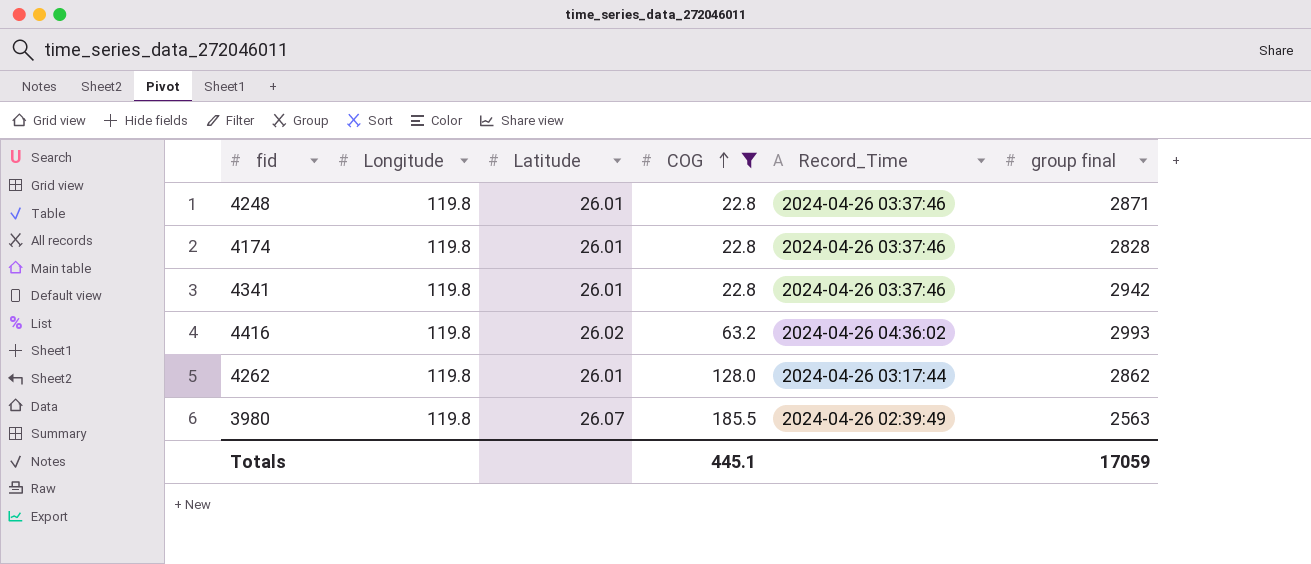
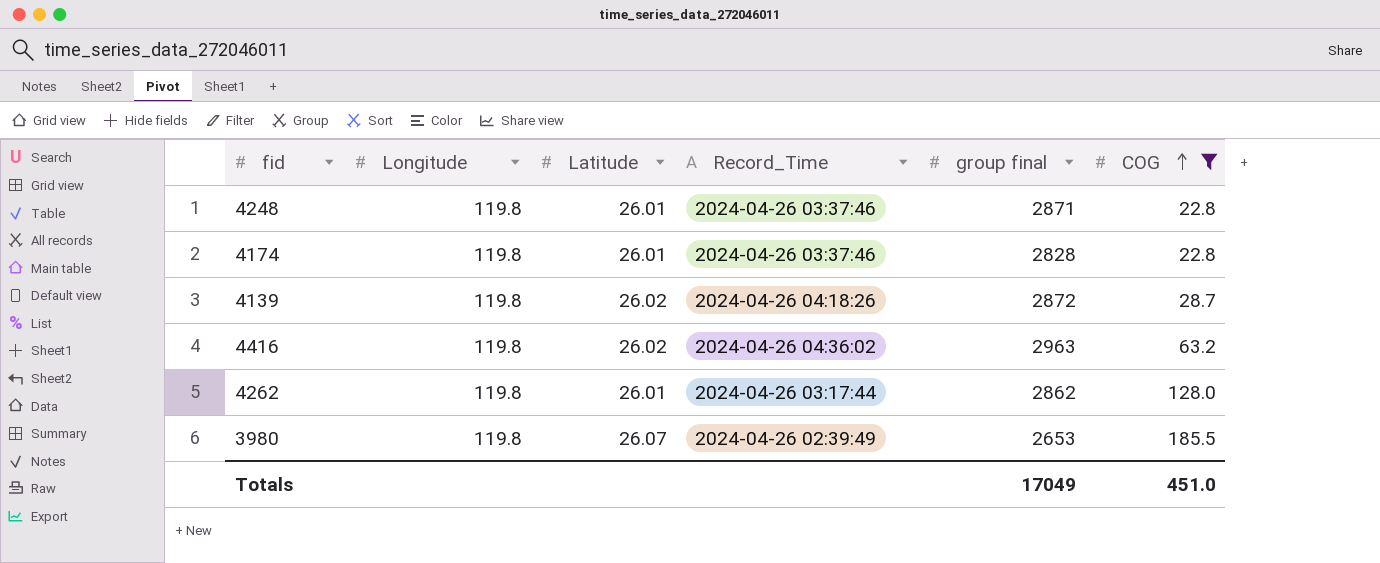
column COG | position: 4 -> 6
row 4341: 119.8 | 26.01 | 22.8 | 2024-04-26 03:37:46 | 2942 -> none
row 4139: none -> 119.8 | 26.02 | 2024-04-26 04:18:26 | 2872 | 28.7
4416 | group final: 2993 -> 2963
3980 | group final: 2563 -> 2653
Totals | group final: 17059 -> 17049
Totals | COG: 445.1 -> 451.0

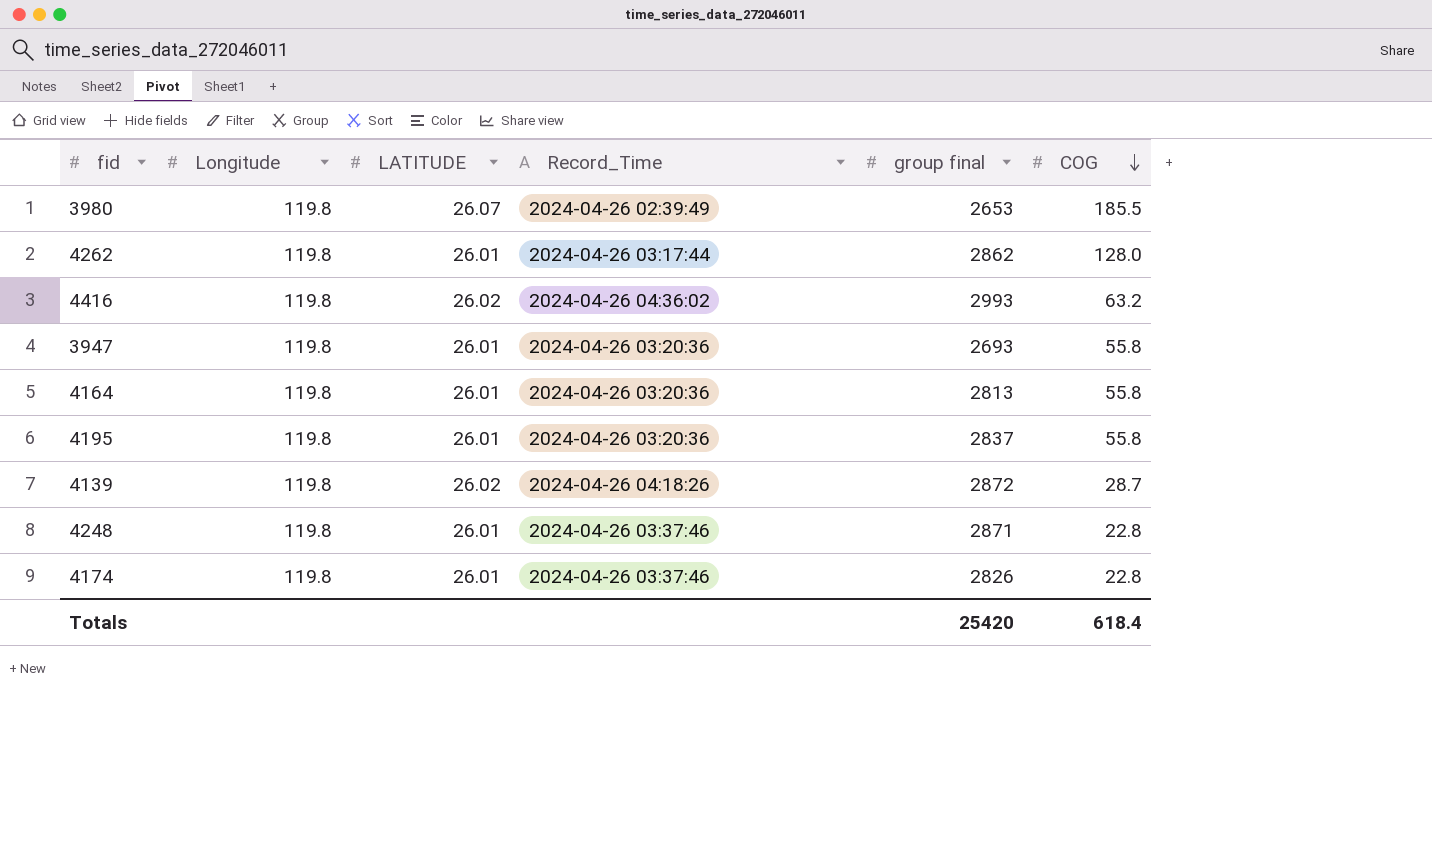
filter: COG != 55.8 -> none
row order: COG ascending -> COG descending
column name: Latitude -> LATITUDE
4416 | group final: 2963 -> 2993
4174 | group final: 2828 -> 2826
Totals | group final: 17049 -> 25420
Totals | COG: 451.0 -> 618.4

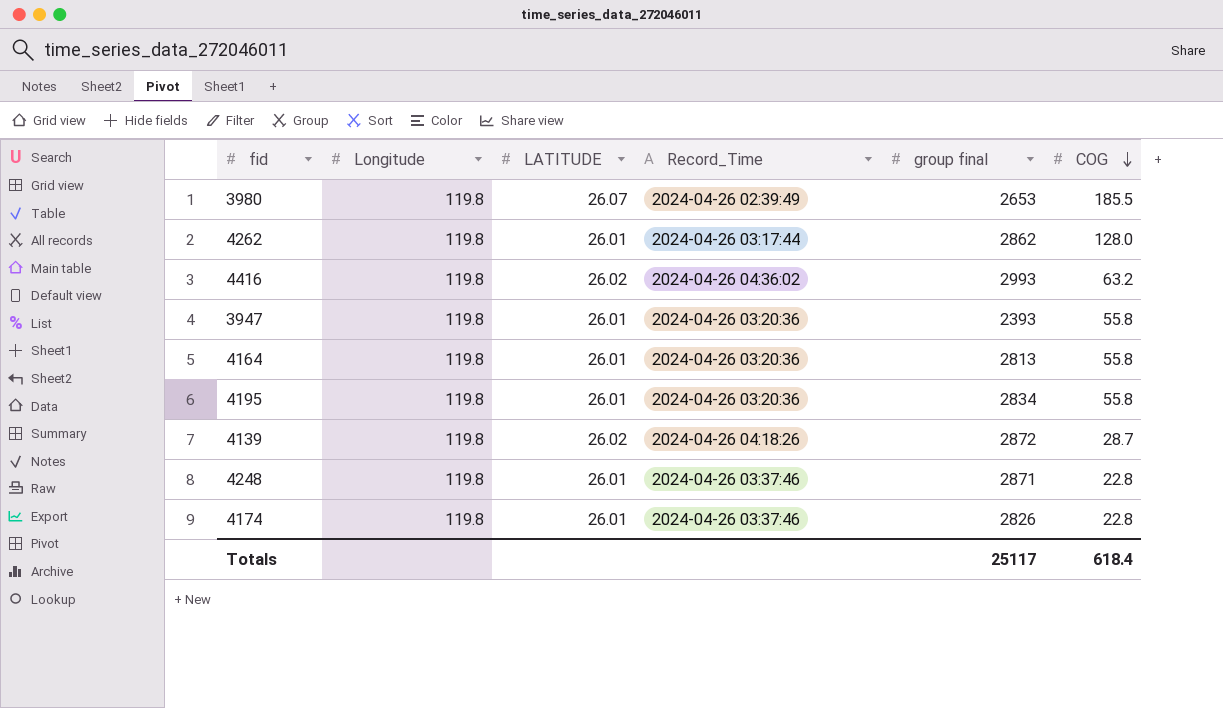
3947 | group final: 2693 -> 2393
4195 | group final: 2837 -> 2834
Totals | group final: 25420 -> 25117

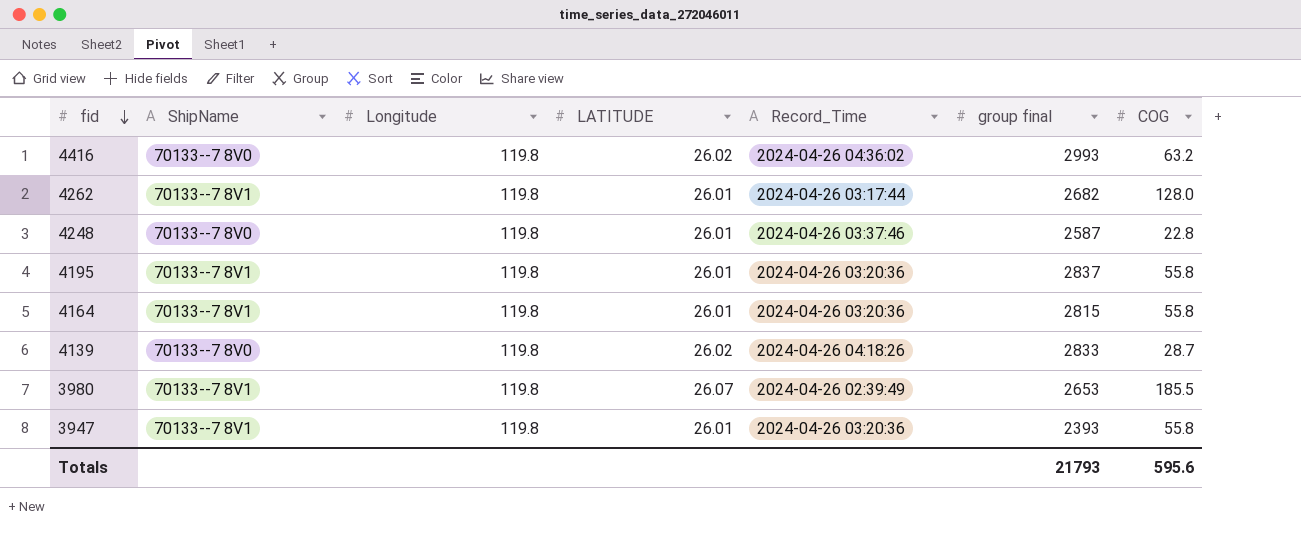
row order: COG descending -> fid descending
column ShipName | position: none -> 2
row 4174: 119.8 | 26.01 | 2024-04-26 03:37:46 | 2826 | 22.8 -> none
4262 | group final: 2862 -> 2682
4248 | group final: 2871 -> 2587
4195 | group final: 2834 -> 2837
4164 | group final: 2813 -> 2815
4139 | group final: 2872 -> 2833
Totals | group final: 25117 -> 21793
Totals | COG: 618.4 -> 595.6

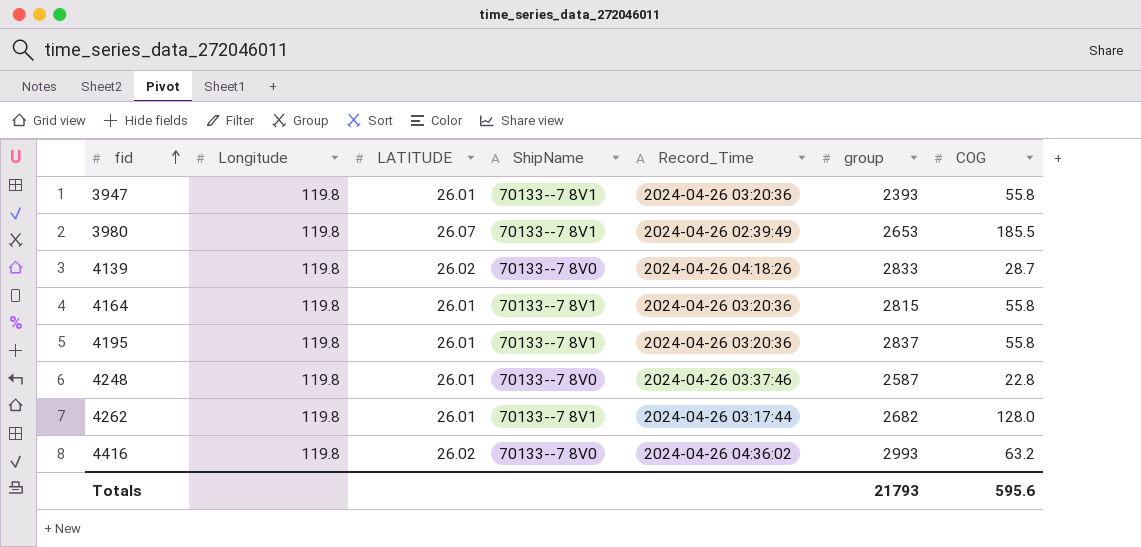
row order: fid descending -> fid ascending
column ShipName | position: 2 -> 4
column name: group final -> group

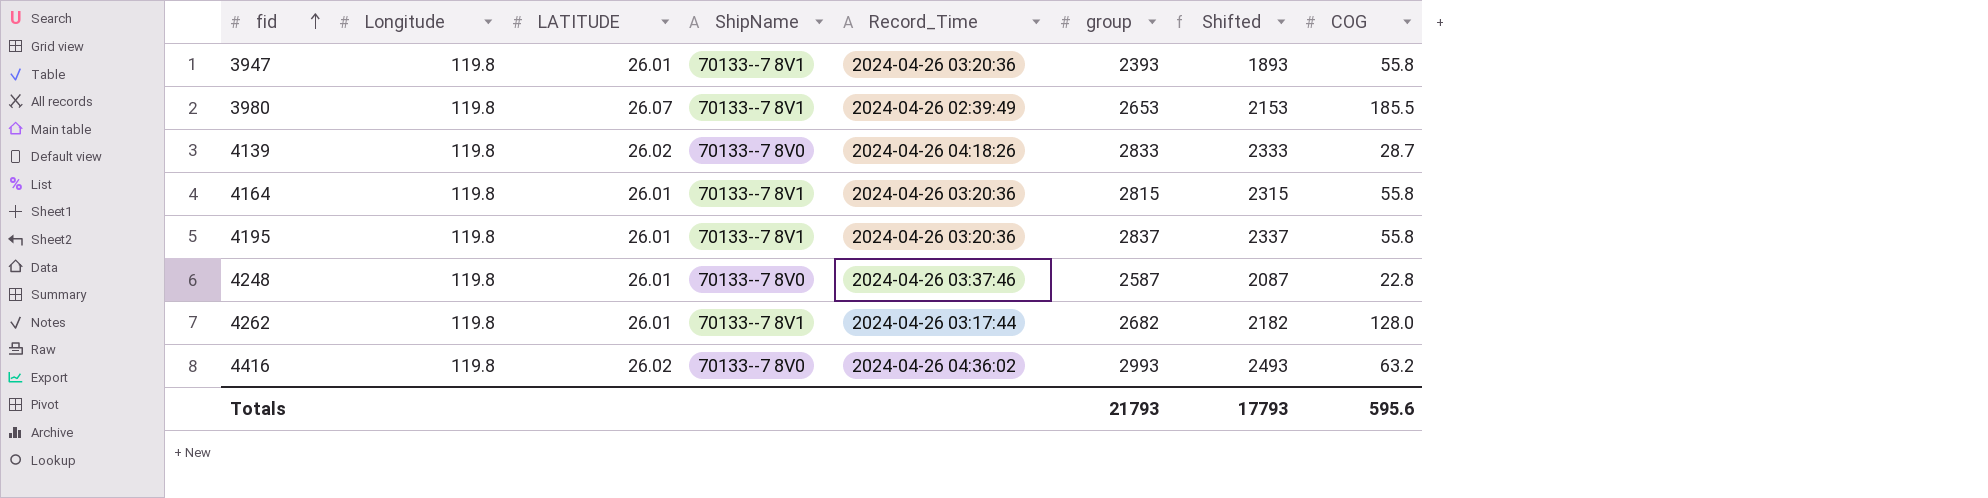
column Shifted | formula: none -> [group] - 500

